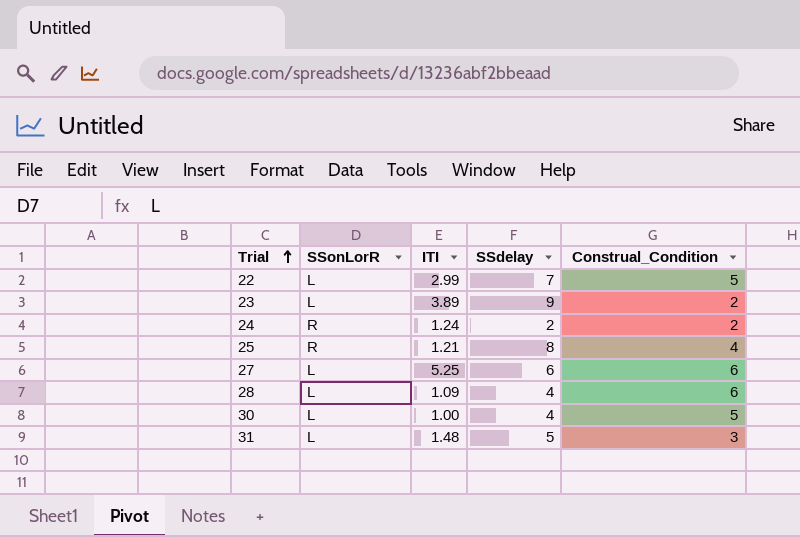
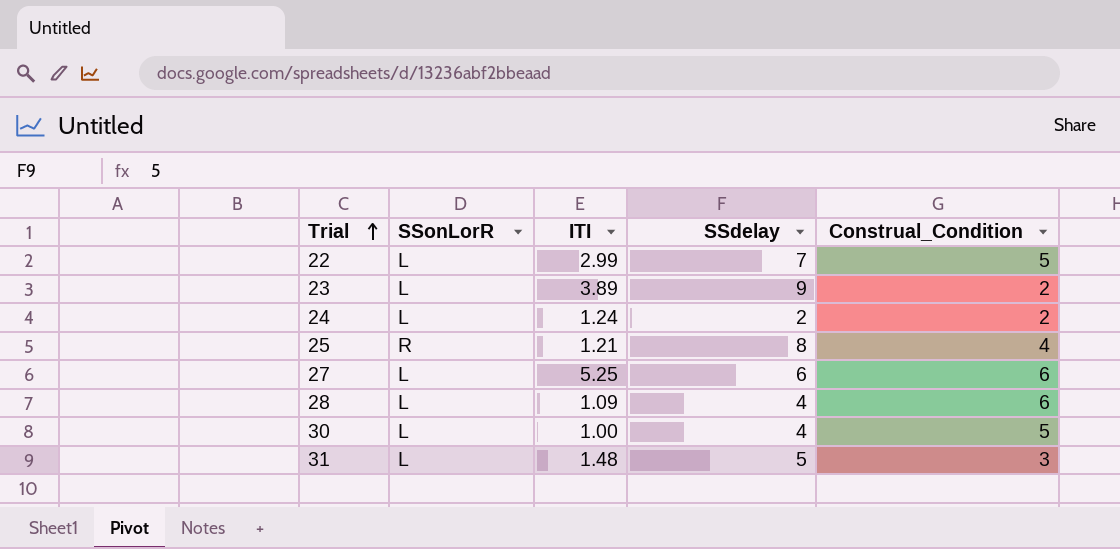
24 | SSonLorR: R -> L

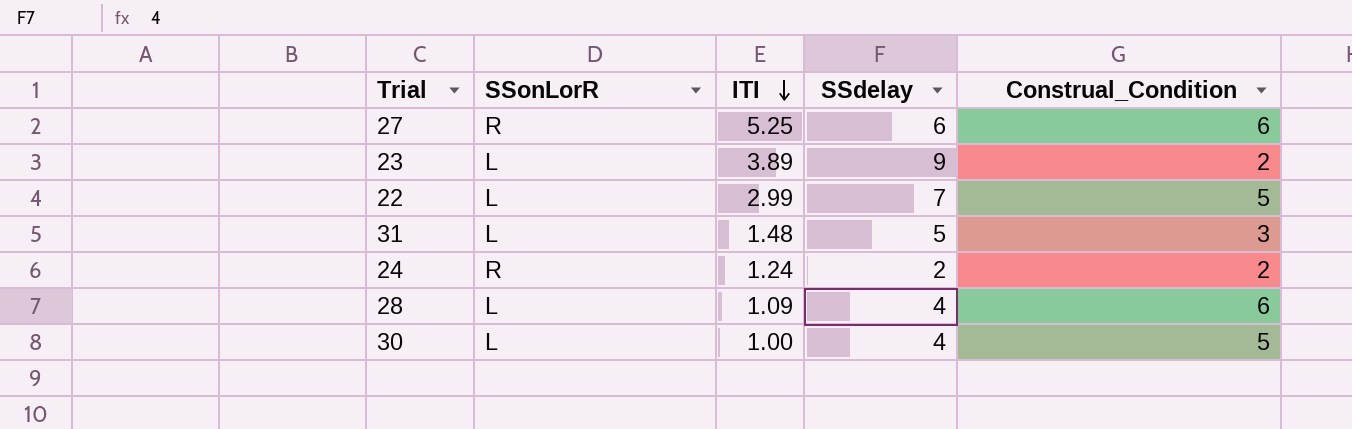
row order: Trial ascending -> ITI descending
row 25: R | 1.21 | 8 | 4 -> none
27 | SSonLorR: L -> R
24 | SSonLorR: L -> R

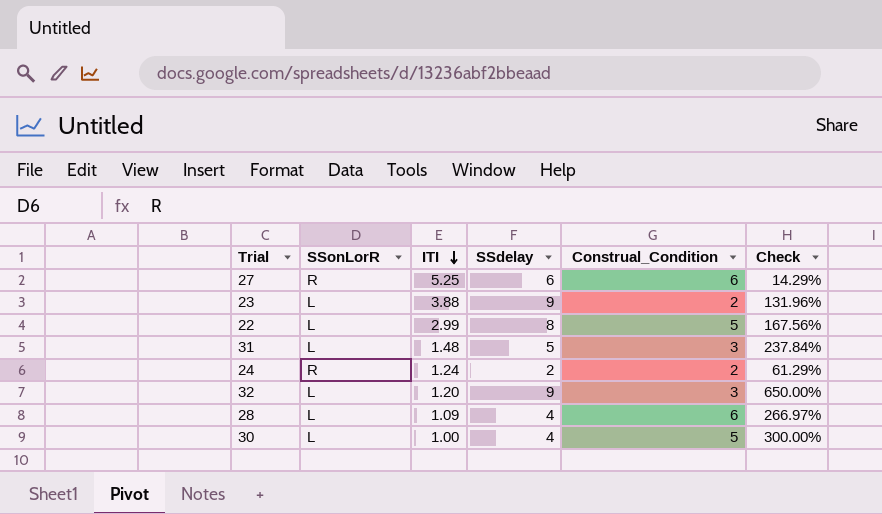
column Check | formula: none -> ([SSdelay] - [ITI]) / [ITI]
23 | ITI: 3.89 -> 3.88
22 | SSdelay: 7 -> 8
row 32: none -> L | 1.20 | 9 | 3 | 650.00%

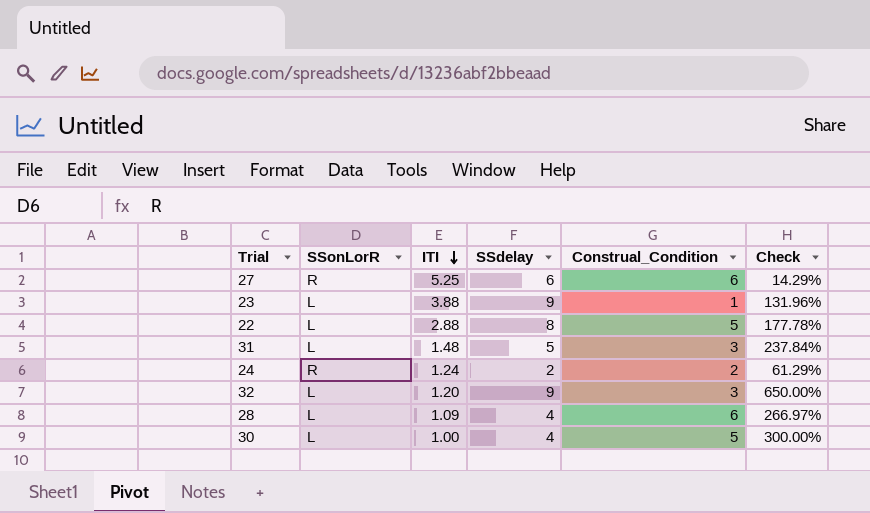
23 | Construal_Condition: 2 -> 1
22 | ITI: 2.99 -> 2.88
22 | Check: 167.56% -> 177.78%

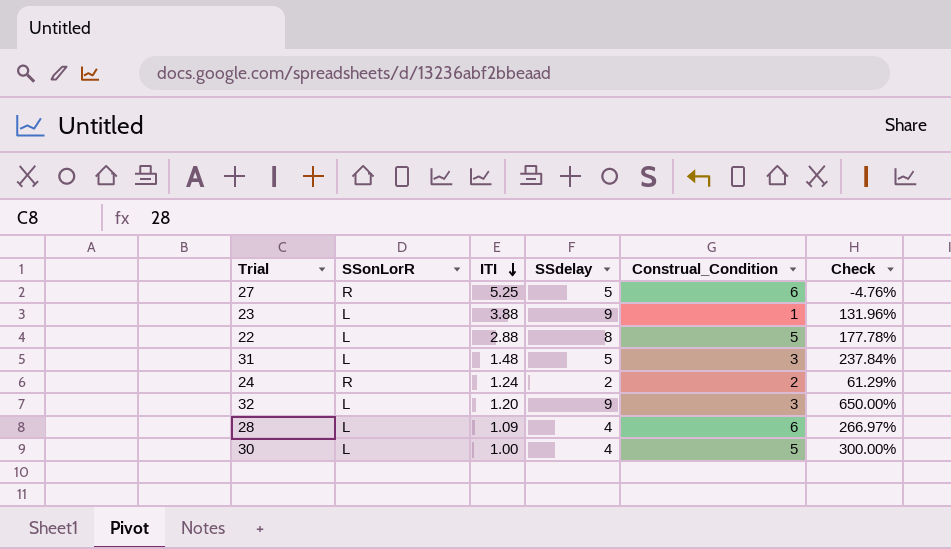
27 | SSdelay: 6 -> 5
27 | Check: 14.29% -> -4.76%

